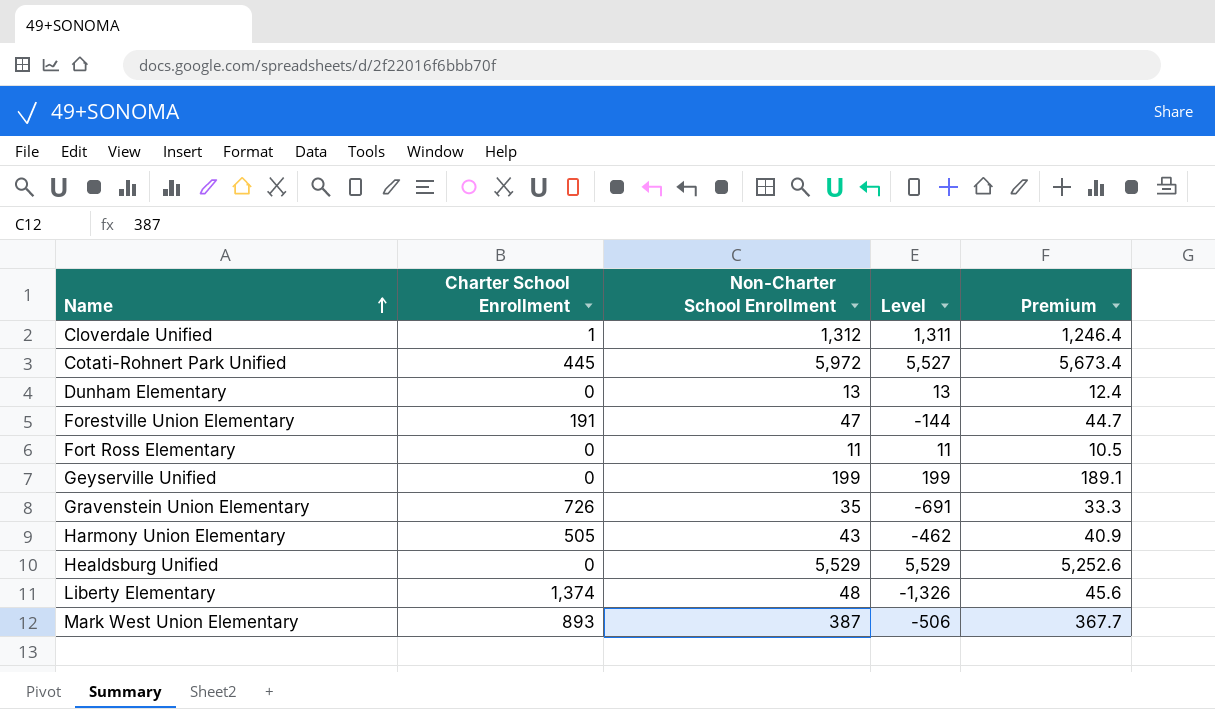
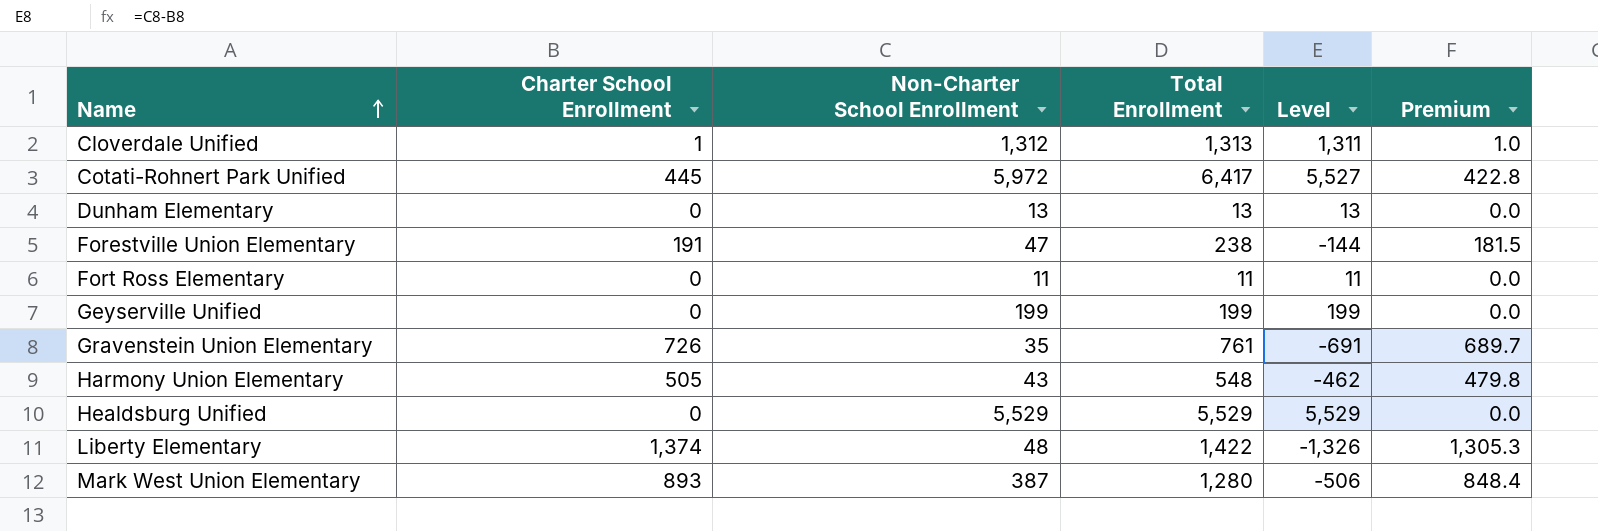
column Total Enrollment | formula: none -> [Charter School Enrollment] + [Non-Charter School Enrollment]
column Premium | formula: [Non-Charter School Enrollment] * 0.95 -> [Charter School Enrollment] * 0.95

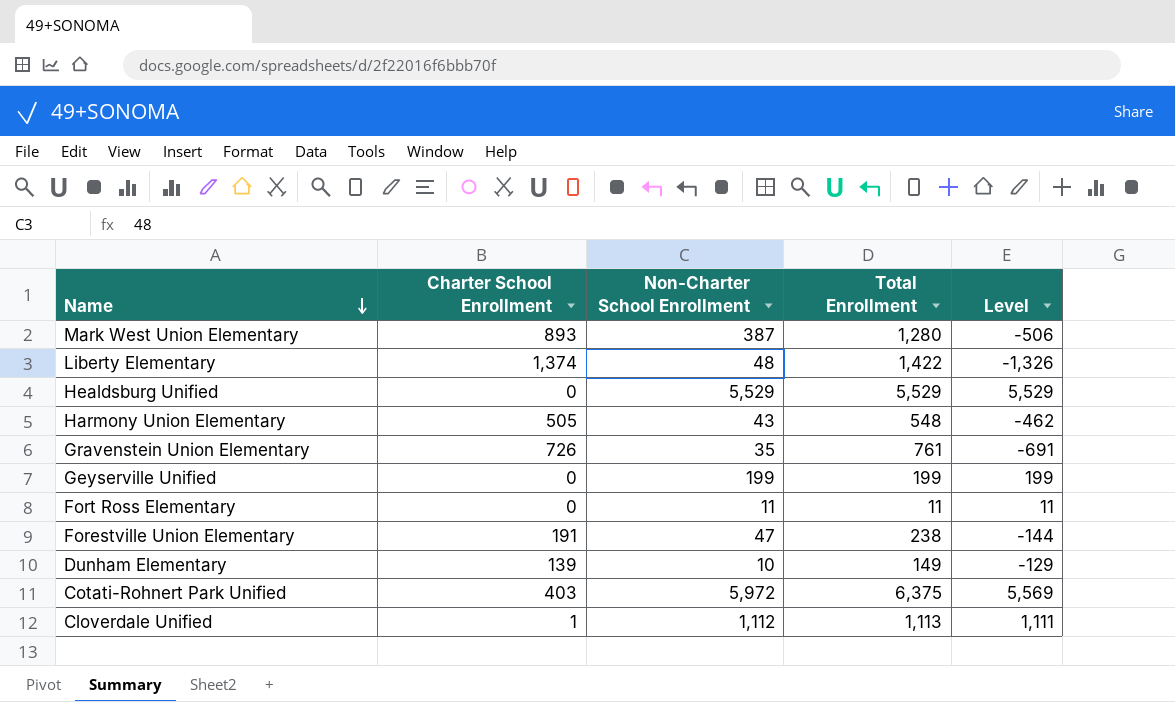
row order: Name ascending -> Name descending
column Premium | formula: [Charter School Enrollment] * 0.95 -> none
Dunham Elementary | Charter School Enrollment: 0 -> 139
Dunham Elementary | Non-Charter School Enrollment: 13 -> 10
Dunham Elementary | Total Enrollment: 13 -> 149
Dunham Elementary | Level: 13 -> -129
Cotati-Rohnert Park Unified | Charter School Enrollment: 445 -> 403
Cotati-Rohnert Park Unified | Total Enrollment: 6,417 -> 6,375
Cotati-Rohnert Park Unified | Level: 5,527 -> 5,569
Cloverdale Unified | Non-Charter School Enrollment: 1,312 -> 1,112
Cloverdale Unified | Total Enrollment: 1,313 -> 1,113
Cloverdale Unified | Level: 1,311 -> 1,111

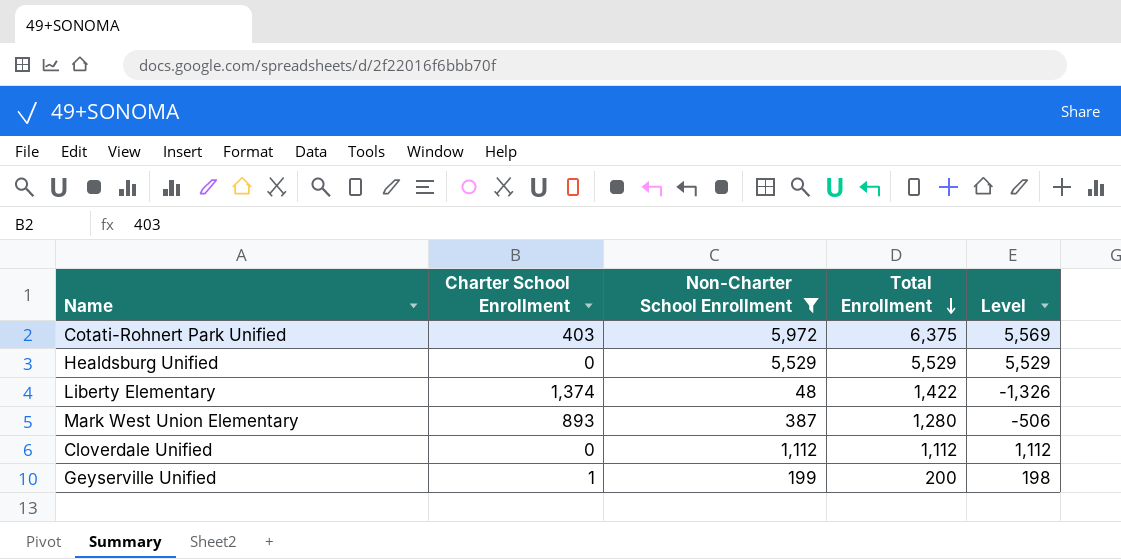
filter: none -> Non-Charter School Enrollment >= 48
row order: Name descending -> Total Enrollment descending
Cloverdale Unified | Charter School Enrollment: 1 -> 0
Cloverdale Unified | Total Enrollment: 1,113 -> 1,112
Cloverdale Unified | Level: 1,111 -> 1,112
Geyserville Unified | Charter School Enrollment: 0 -> 1
Geyserville Unified | Total Enrollment: 199 -> 200
Geyserville Unified | Level: 199 -> 198

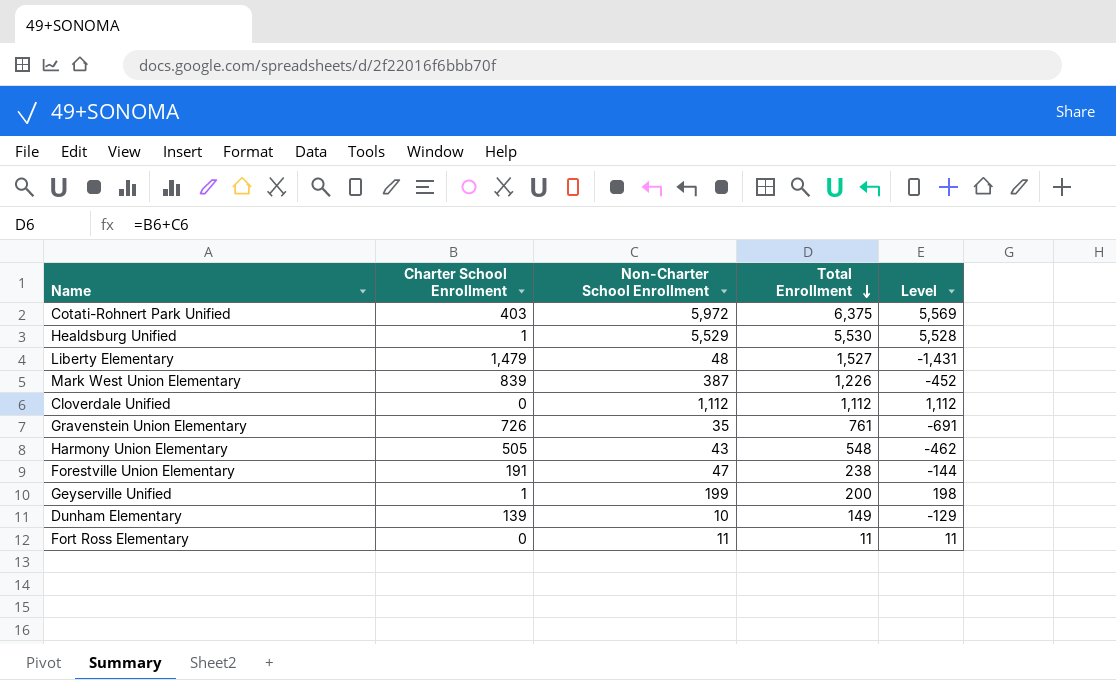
filter: Non-Charter School Enrollment >= 48 -> none
Healdsburg Unified | Charter School Enrollment: 0 -> 1
Healdsburg Unified | Total Enrollment: 5,529 -> 5,530
Healdsburg Unified | Level: 5,529 -> 5,528
Liberty Elementary | Charter School Enrollment: 1,374 -> 1,479
Liberty Elementary | Total Enrollment: 1,422 -> 1,527
Liberty Elementary | Level: -1,326 -> -1,431
Mark West Union Elementary | Charter School Enrollment: 893 -> 839
Mark West Union Elementary | Total Enrollment: 1,280 -> 1,226
Mark West Union Elementary | Level: -506 -> -452

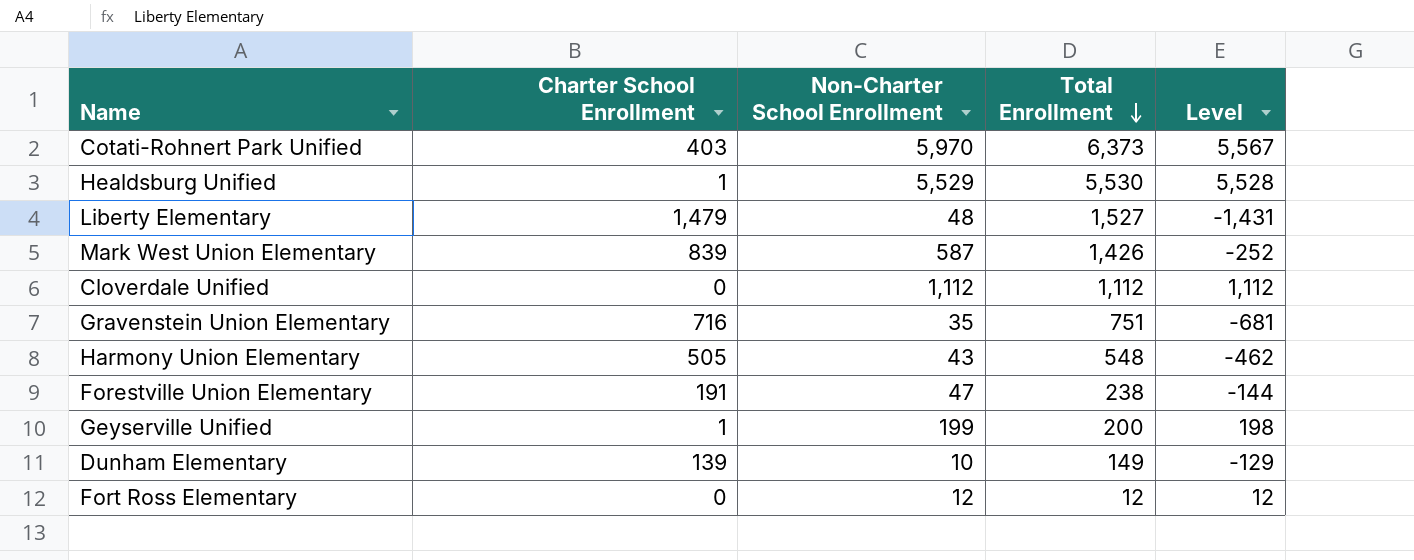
Cotati-Rohnert Park Unified | Non-Charter School Enrollment: 5,972 -> 5,970
Cotati-Rohnert Park Unified | Total Enrollment: 6,375 -> 6,373
Cotati-Rohnert Park Unified | Level: 5,569 -> 5,567
Mark West Union Elementary | Non-Charter School Enrollment: 387 -> 587
Mark West Union Elementary | Total Enrollment: 1,226 -> 1,426
Mark West Union Elementary | Level: -452 -> -252
Gravenstein Union Elementary | Charter School Enrollment: 726 -> 716
Gravenstein Union Elementary | Total Enrollment: 761 -> 751
Gravenstein Union Elementary | Level: -691 -> -681
Fort Ross Elementary | Non-Charter School Enrollment: 11 -> 12
Fort Ross Elementary | Total Enrollment: 11 -> 12
Fort Ross Elementary | Level: 11 -> 12

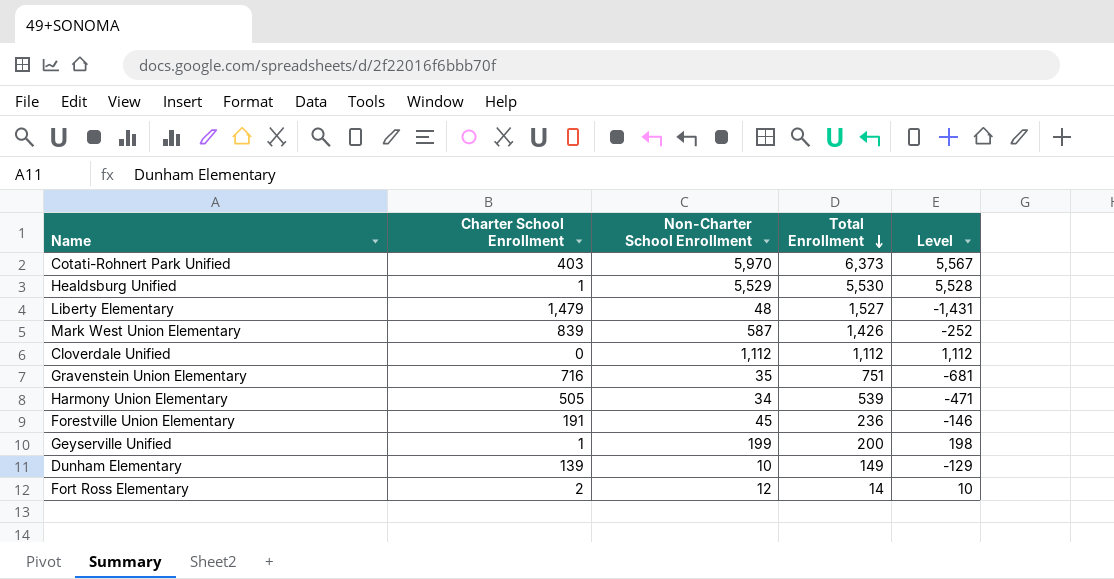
Harmony Union Elementary | Non-Charter School Enrollment: 43 -> 34
Harmony Union Elementary | Total Enrollment: 548 -> 539
Harmony Union Elementary | Level: -462 -> -471
Forestville Union Elementary | Non-Charter School Enrollment: 47 -> 45
Forestville Union Elementary | Total Enrollment: 238 -> 236
Forestville Union Elementary | Level: -144 -> -146
Fort Ross Elementary | Charter School Enrollment: 0 -> 2
Fort Ross Elementary | Total Enrollment: 12 -> 14
Fort Ross Elementary | Level: 12 -> 10

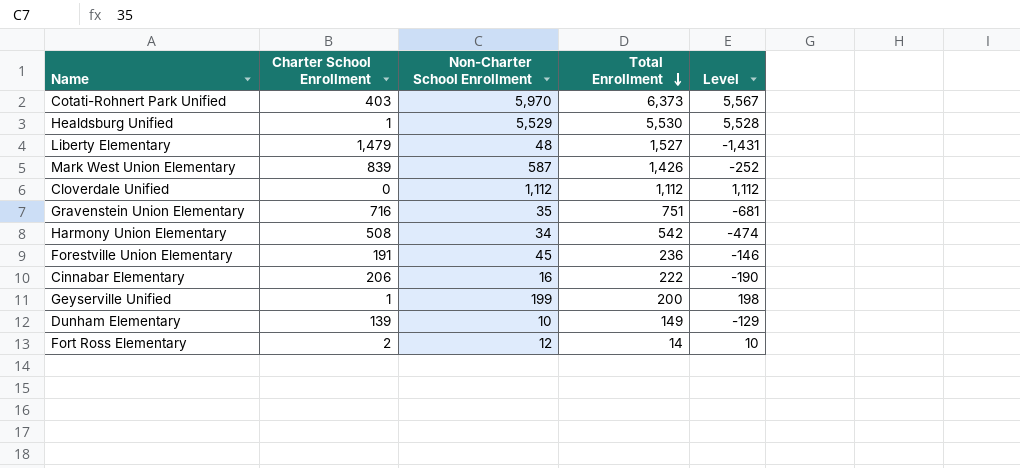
Harmony Union Elementary | Charter School Enrollment: 505 -> 508
Harmony Union Elementary | Total Enrollment: 539 -> 542
Harmony Union Elementary | Level: -471 -> -474
row Cinnabar Elementary: none -> 206 | 16 | 222 | -190

